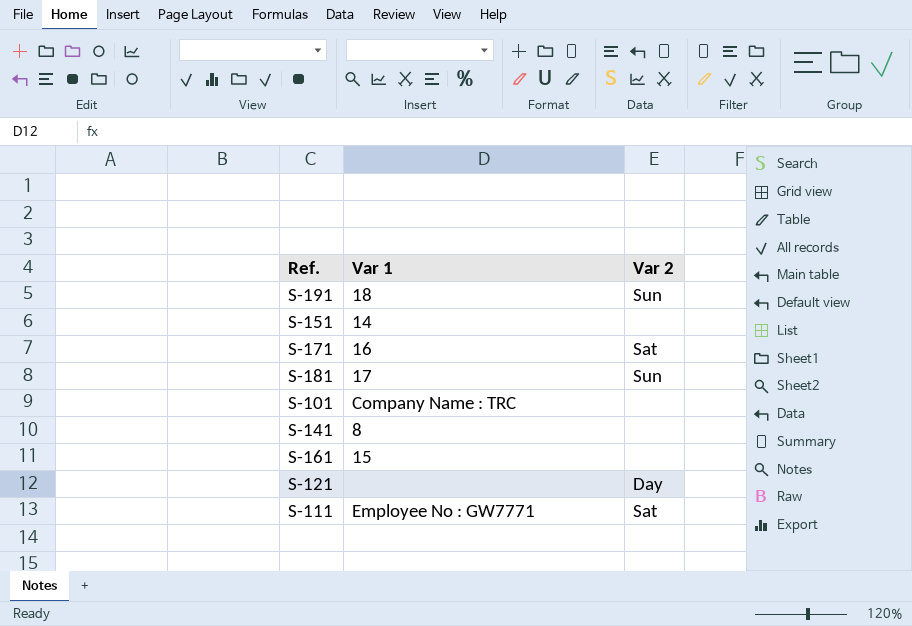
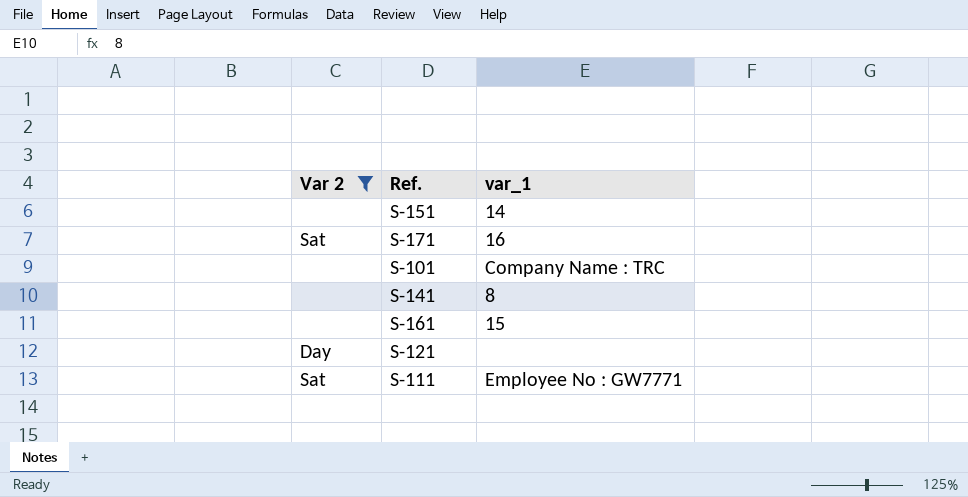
filter: none -> Var 2 != Sun
column Var 2 | position: 3 -> 1
column name: Var 1 -> var_1

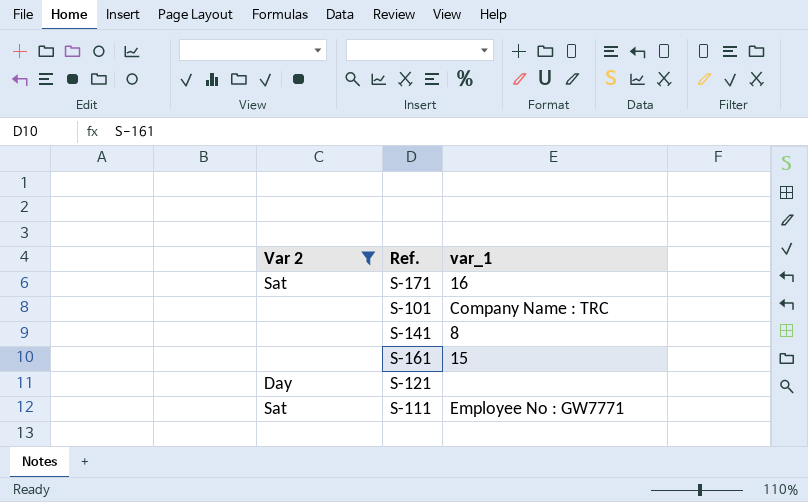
row S-151: none | 14 -> none

